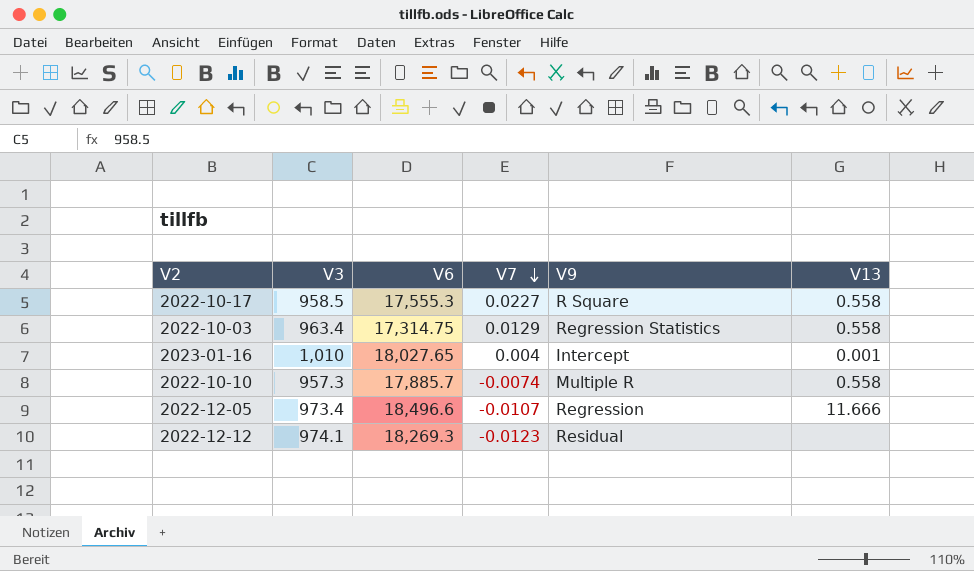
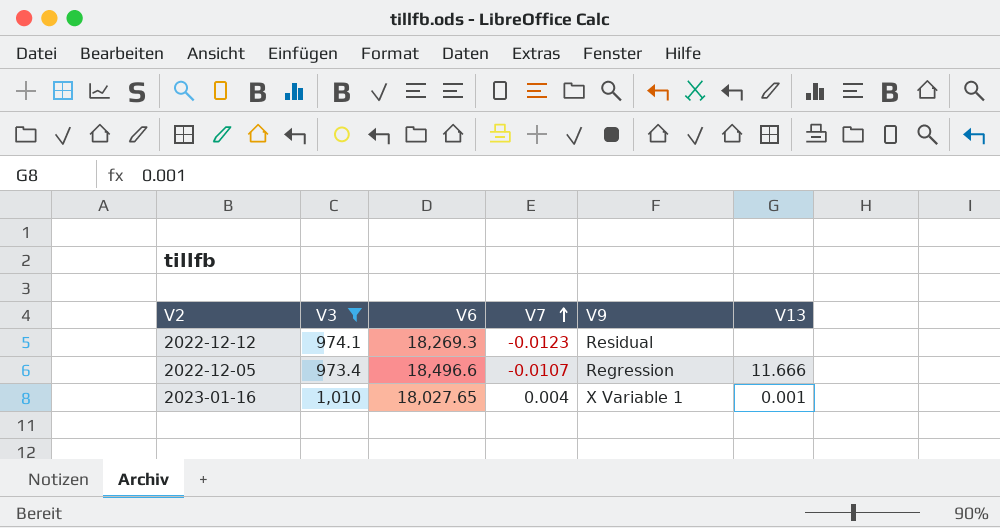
filter: none -> V3 >= 973.4
row order: V7 descending -> V7 ascending
2023-01-16 | V9: Intercept -> X Variable 1

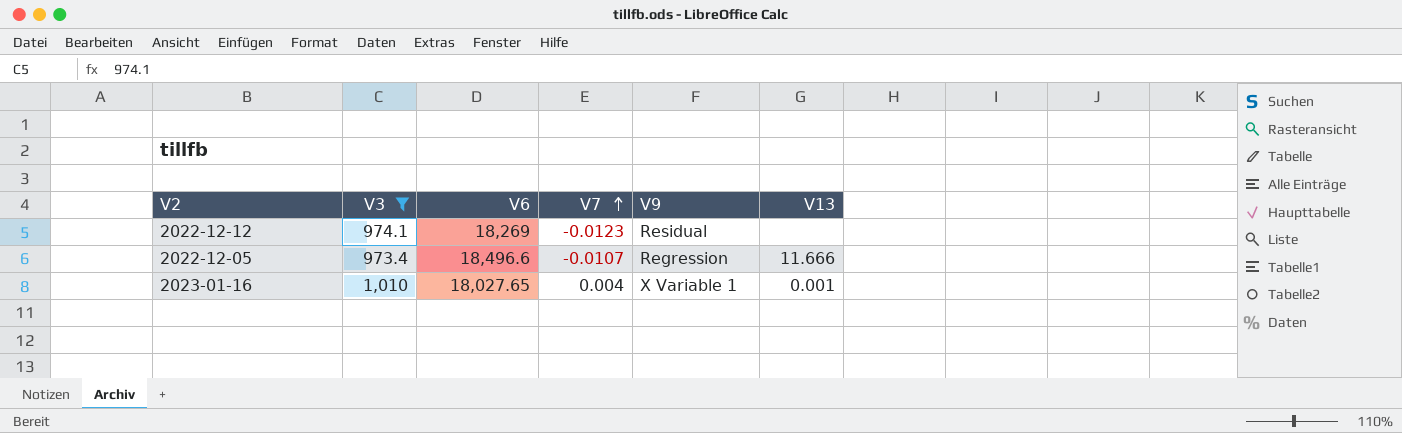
2022-12-12 | V6: 18,269.3 -> 18,269

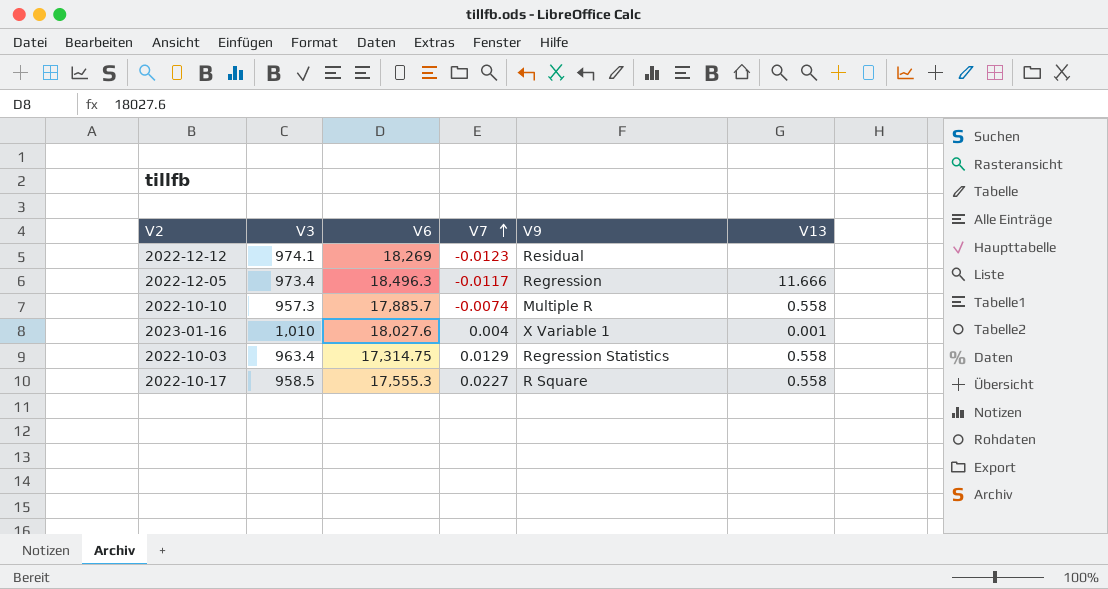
filter: V3 >= 973.4 -> none
2022-12-05 | V6: 18,496.6 -> 18,496.3
2022-12-05 | V7: -0.0107 -> -0.0117
2023-01-16 | V6: 18,027.65 -> 18,027.6

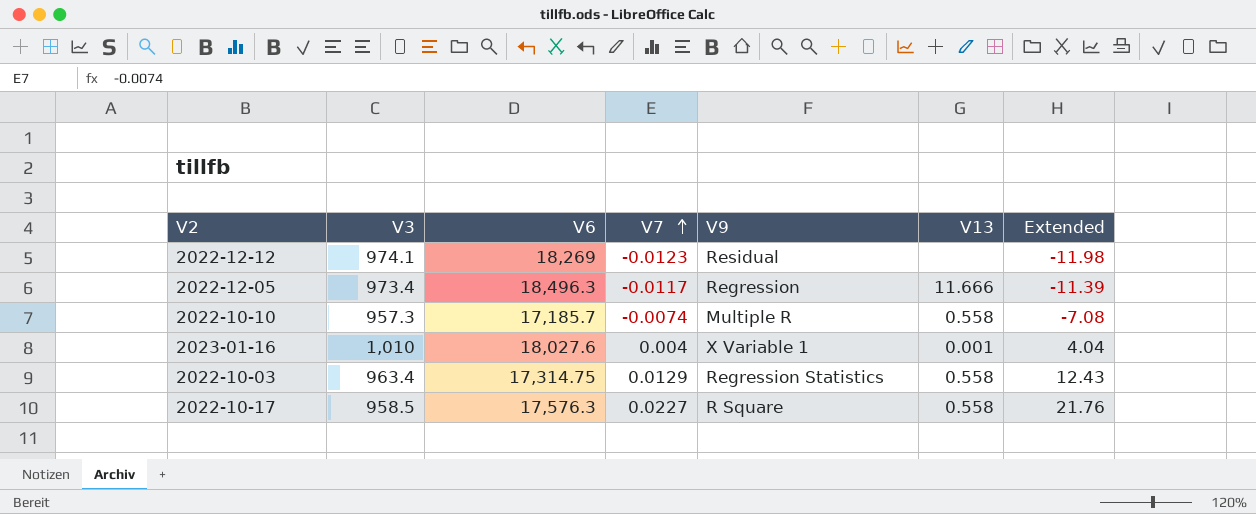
column Extended | formula: none -> [V3] * [V7]
2022-10-10 | V6: 17,885.7 -> 17,185.7
2022-10-17 | V6: 17,555.3 -> 17,576.3

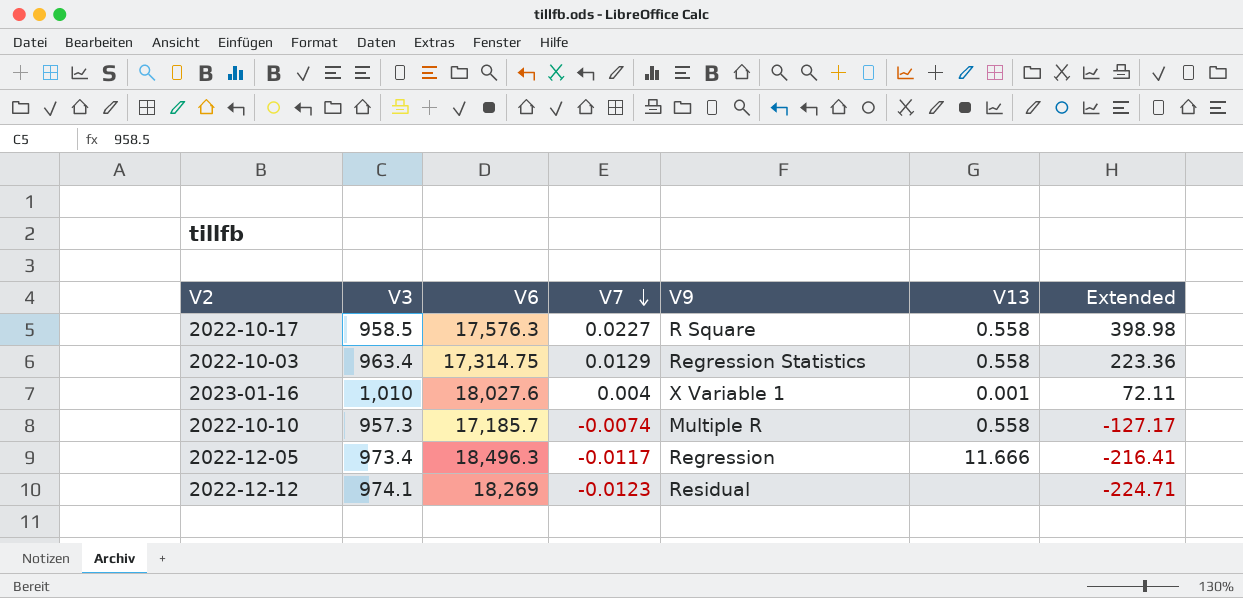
row order: V7 ascending -> V7 descending
column Extended | formula: [V3] * [V7] -> [V6] * [V7]

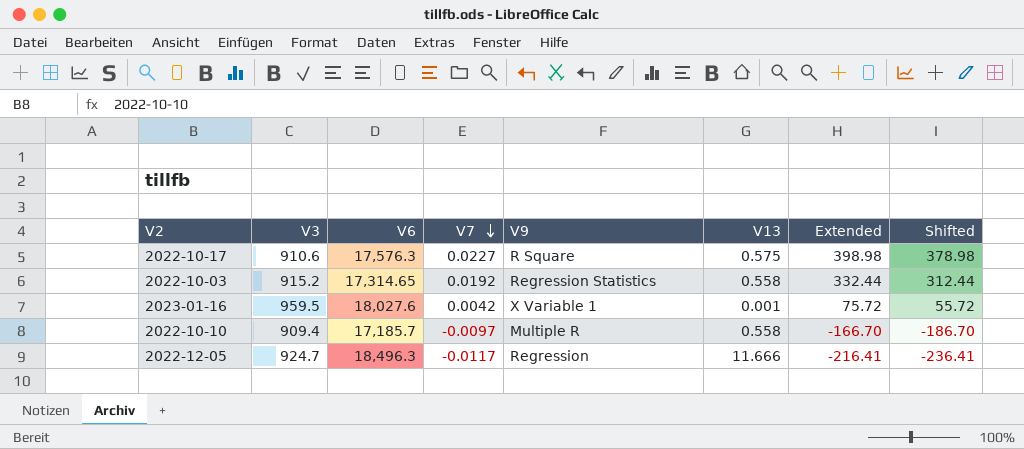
column Shifted | formula: none -> [Extended] - 20
row 2022-12-12: 974.1 | 18,269 | -0.0123 | Residual | none | -224.71 -> none
2022-10-17 | V3: 958.5 -> 910.6
2022-10-17 | V13: 0.558 -> 0.575
2022-10-03 | V3: 963.4 -> 915.2
2022-10-03 | V6: 17,314.75 -> 17,314.65
2022-10-03 | V7: 0.0129 -> 0.0192
2022-10-03 | Extended: 223.36 -> 332.44
2023-01-16 | V3: 1,010 -> 959.5
2023-01-16 | V7: 0.004 -> 0.0042
2023-01-16 | Extended: 72.11 -> 75.72
2022-10-10 | V3: 957.3 -> 909.4
2022-10-10 | V7: -0.0074 -> -0.0097
2022-10-10 | Extended: -127.17 -> -166.70
2022-12-05 | V3: 973.4 -> 924.7

